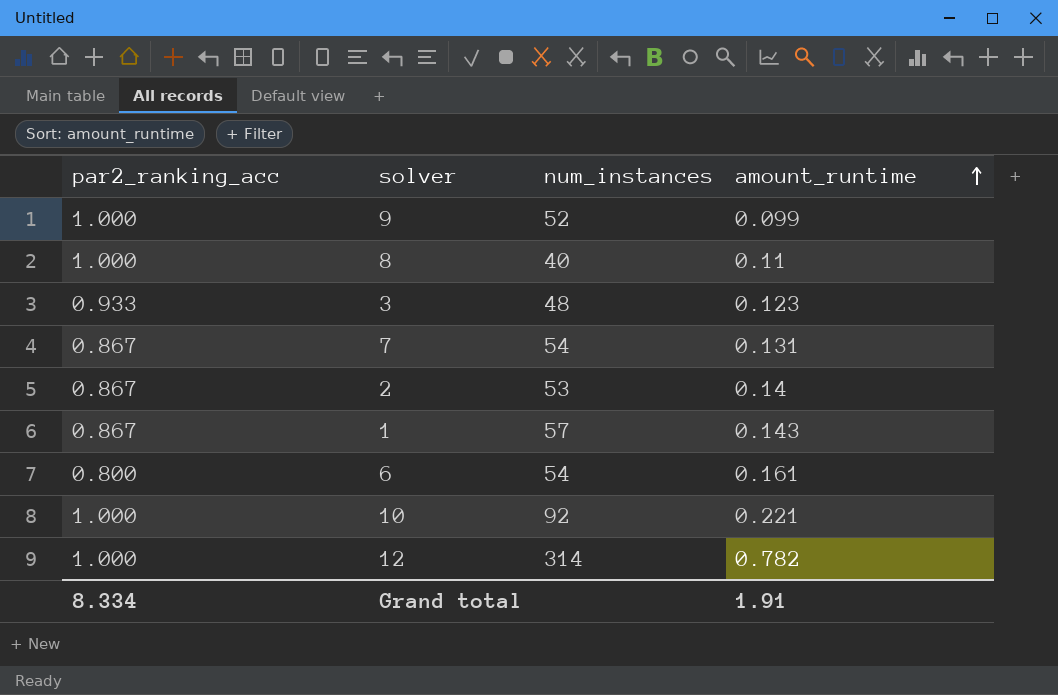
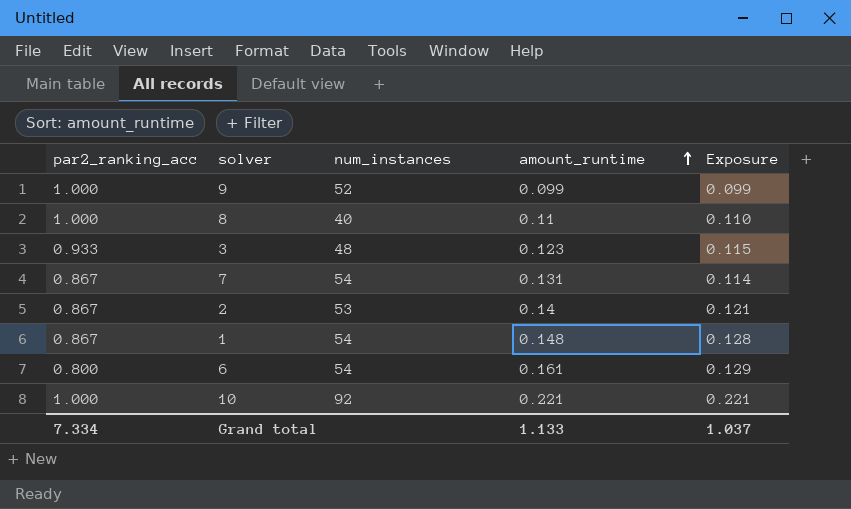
column Exposure | formula: none -> [par2_ranking_acc] * [amount_runtime]
row 12: 1.000 | 314 | 0.782 -> none
1 | num_instances: 57 -> 54
1 | amount_runtime: 0.143 -> 0.148
Grand total | par2_ranking_acc: 8.334 -> 7.334
Grand total | amount_runtime: 1.91 -> 1.133

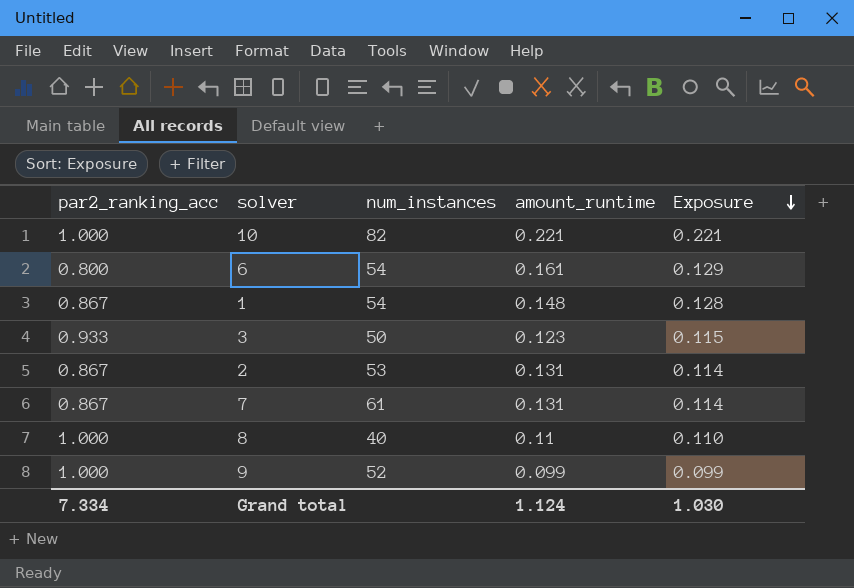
row order: amount_runtime ascending -> Exposure descending
10 | num_instances: 92 -> 82
3 | num_instances: 48 -> 50
2 | amount_runtime: 0.14 -> 0.131
2 | Exposure: 0.121 -> 0.114
7 | num_instances: 54 -> 61
Grand total | amount_runtime: 1.133 -> 1.124
Grand total | Exposure: 1.037 -> 1.030

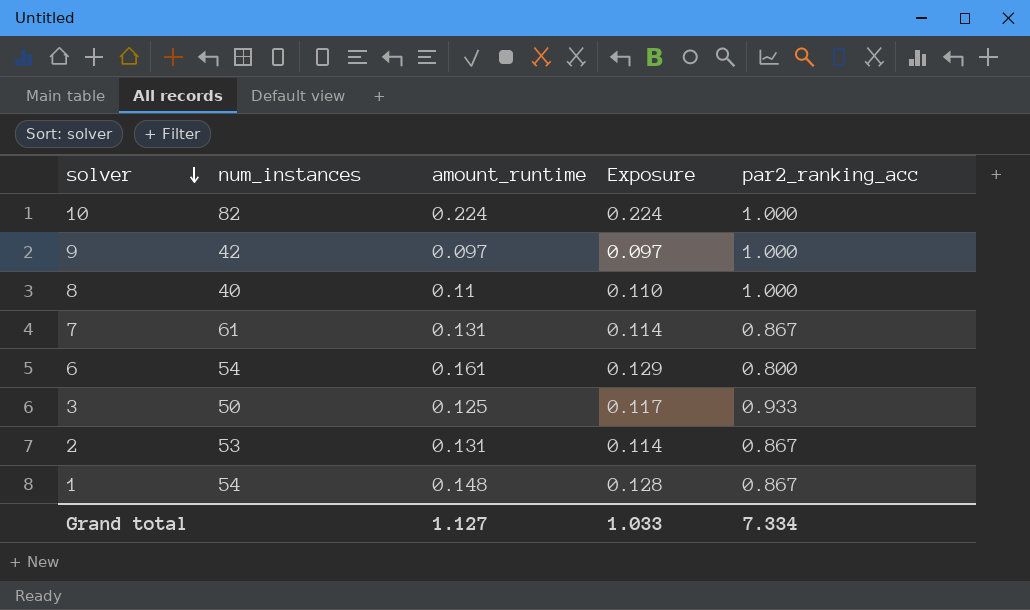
row order: Exposure descending -> solver descending
column par2_ranking_acc | position: 1 -> 5
10 | amount_runtime: 0.221 -> 0.224
10 | Exposure: 0.221 -> 0.224
9 | num_instances: 52 -> 42
9 | amount_runtime: 0.099 -> 0.097
9 | Exposure: 0.099 -> 0.097
3 | amount_runtime: 0.123 -> 0.125
3 | Exposure: 0.115 -> 0.117
Grand total | amount_runtime: 1.124 -> 1.127
Grand total | Exposure: 1.030 -> 1.033

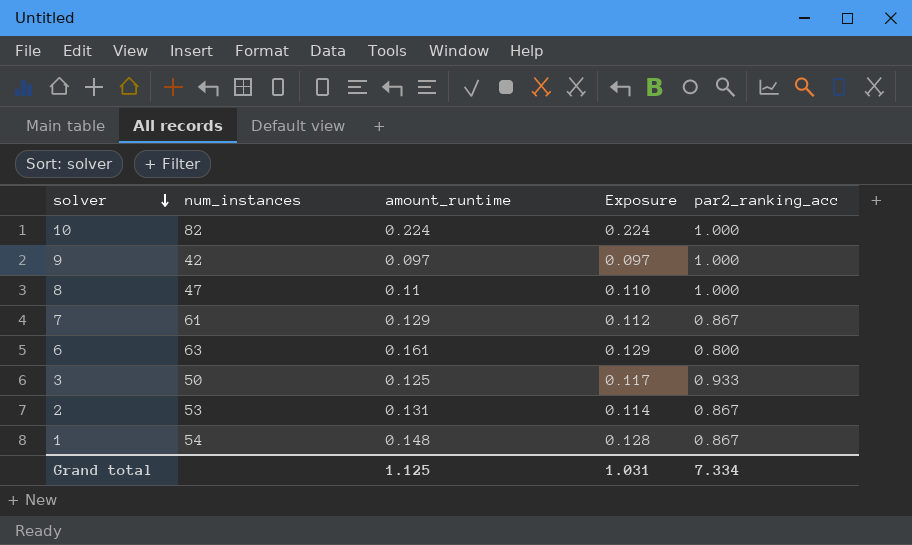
8 | num_instances: 40 -> 47
7 | amount_runtime: 0.131 -> 0.129
7 | Exposure: 0.114 -> 0.112
6 | num_instances: 54 -> 63
Grand total | amount_runtime: 1.127 -> 1.125
Grand total | Exposure: 1.033 -> 1.031

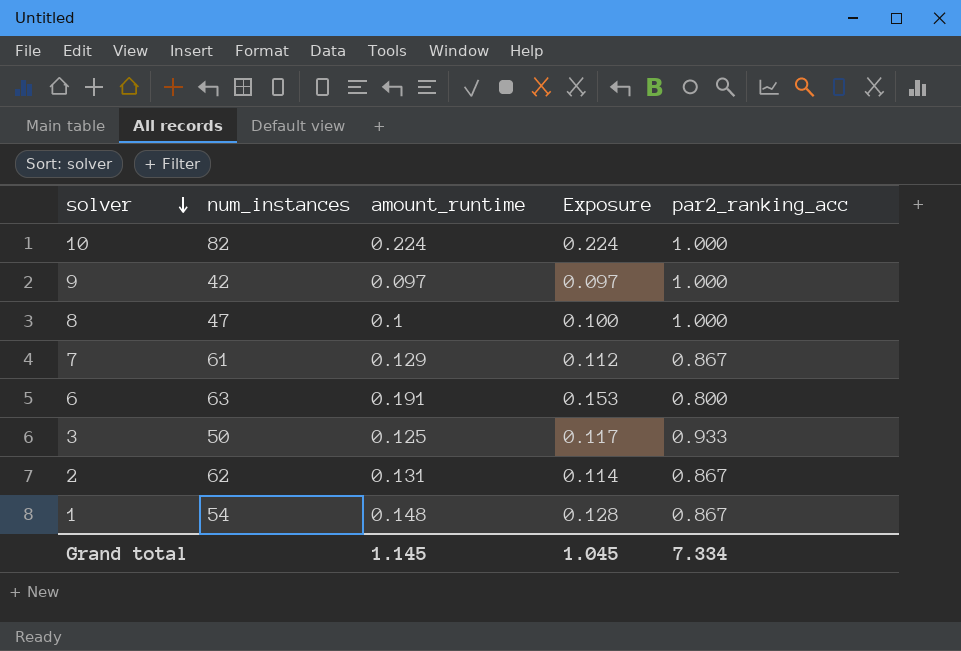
8 | amount_runtime: 0.11 -> 0.1
8 | Exposure: 0.110 -> 0.100
6 | amount_runtime: 0.161 -> 0.191
6 | Exposure: 0.129 -> 0.153
2 | num_instances: 53 -> 62
Grand total | amount_runtime: 1.125 -> 1.145
Grand total | Exposure: 1.031 -> 1.045

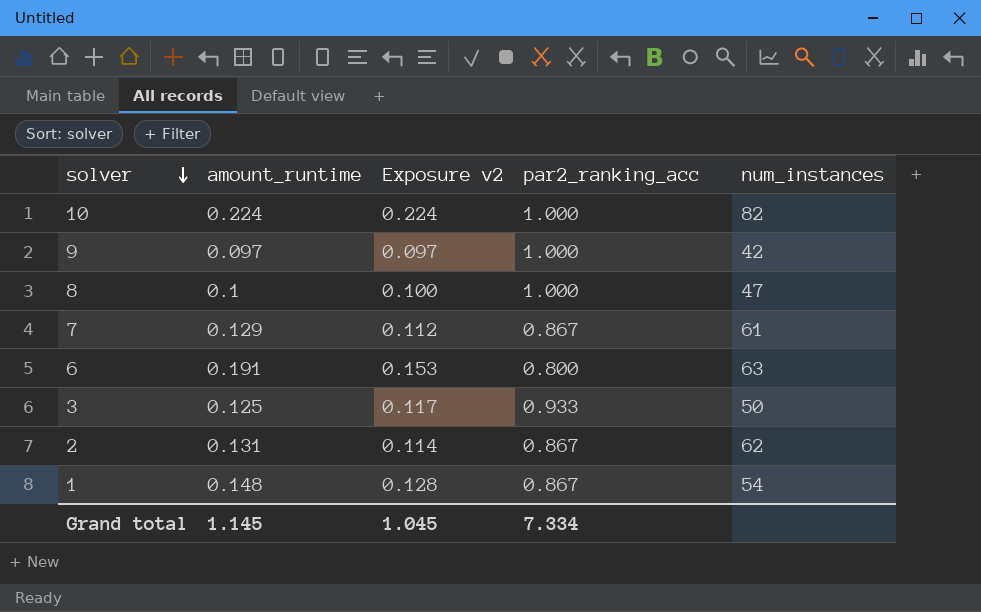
column name: Exposure -> Exposure v2
column num_instances | position: 2 -> 5

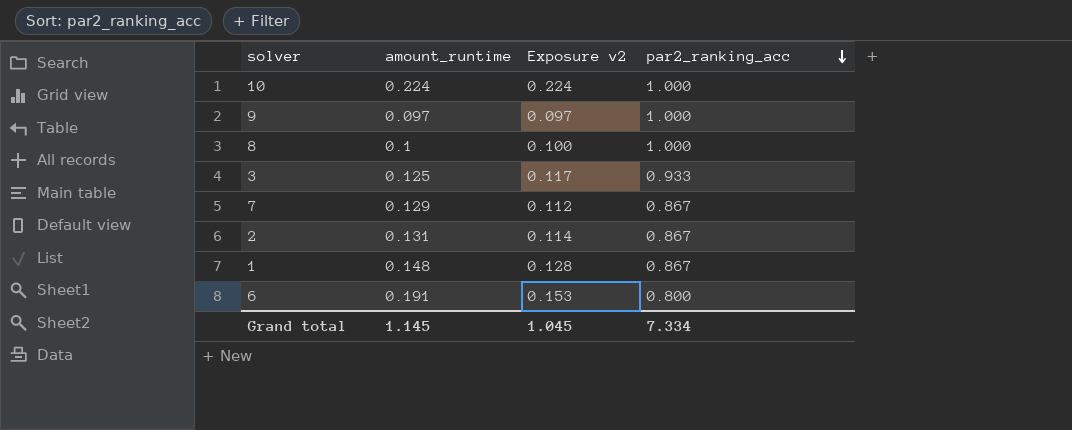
row order: solver descending -> par2_ranking_acc descending
column num_instances | position: 5 -> none

